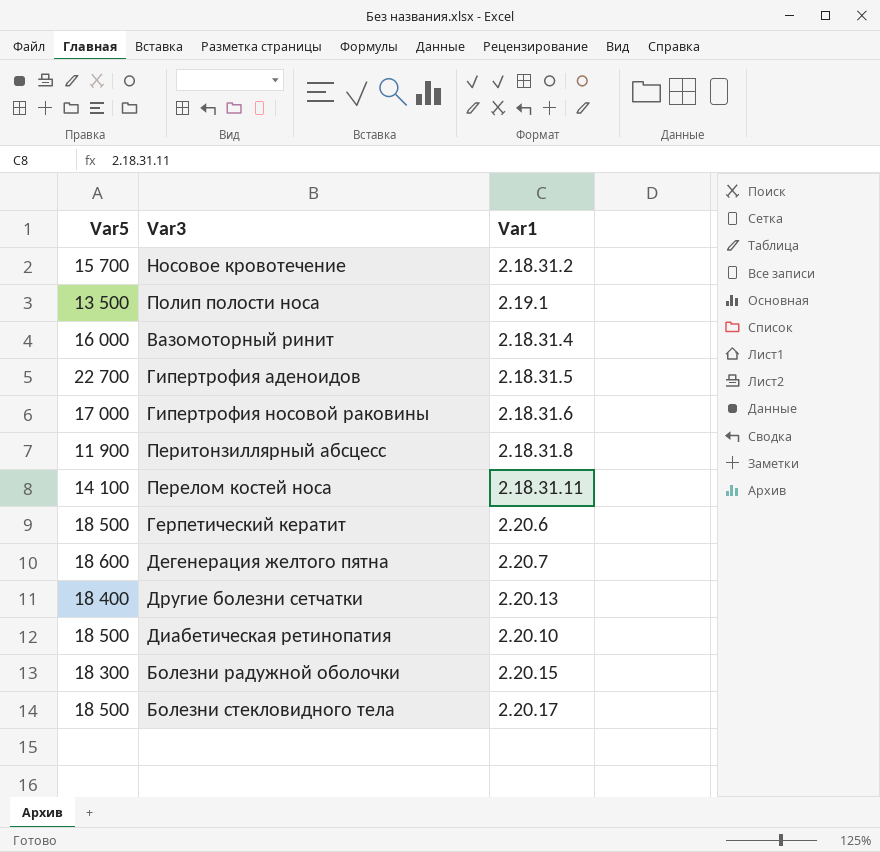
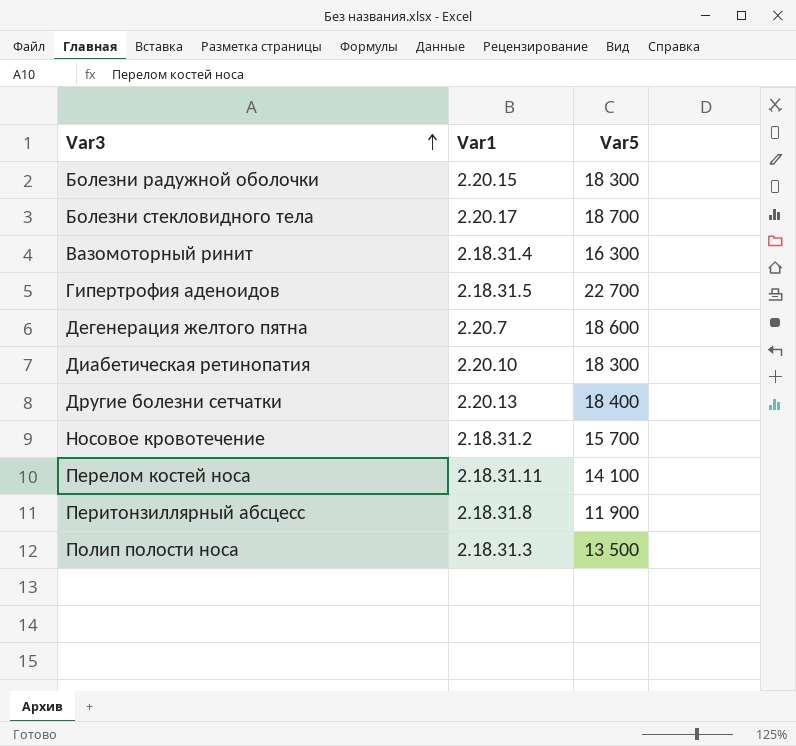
row order: none -> Var3 ascending
column Var5 | position: 1 -> 3
row Гипертрофия носовой раковины: 17 000 | 2.18.31.6 -> none
row Герпетический кератит: 18 500 | 2.20.6 -> none
Болезни стекловидного тела | Var5: 18 500 -> 18 700
Вазомоторный ринит | Var5: 16 000 -> 16 300
Диабетическая ретинопатия | Var5: 18 500 -> 18 300
Полип полости носа | Var1: 2.19.1 -> 2.18.31.3

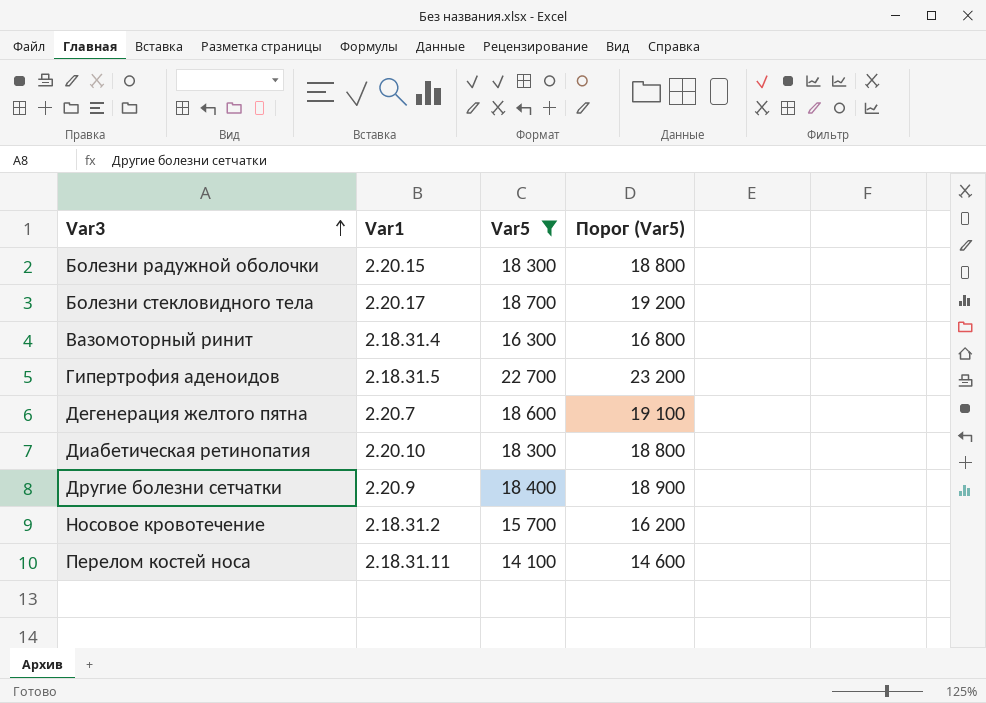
filter: none -> Var5 >= 14 100
column Порог (Var5) | formula: none -> [Var5] + 500
Другие болезни сетчатки | Var1: 2.20.13 -> 2.20.9

